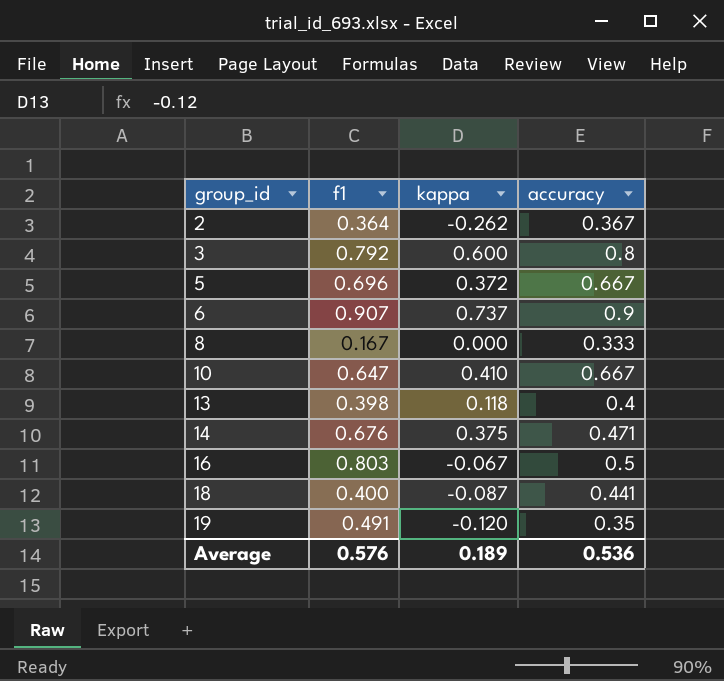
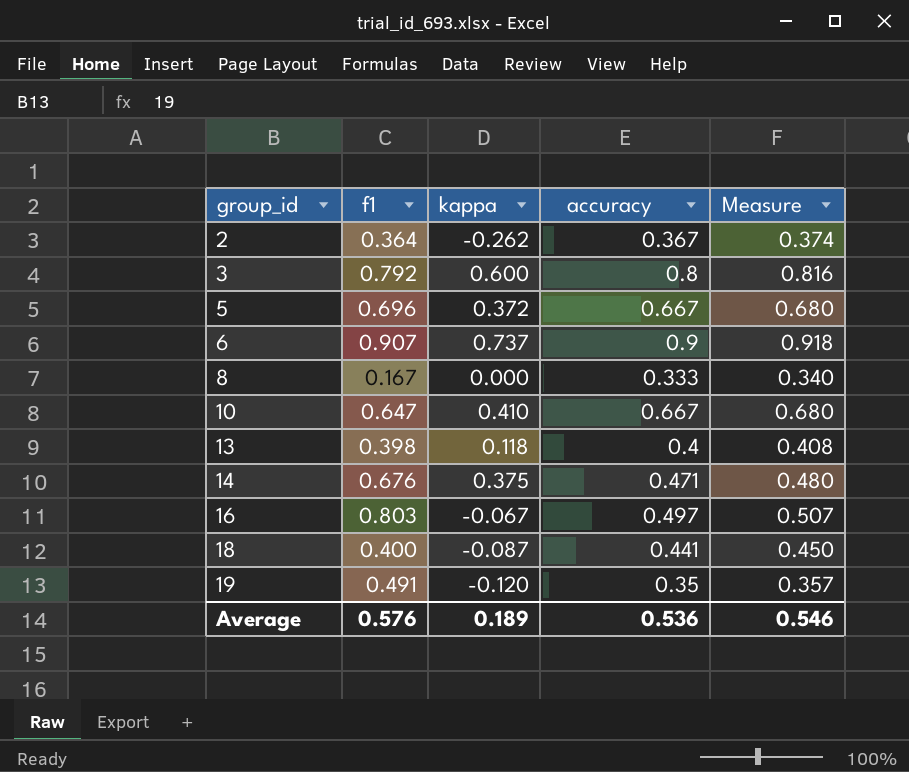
column Measure | formula: none -> [accuracy] * 1.02
16 | accuracy: 0.5 -> 0.497

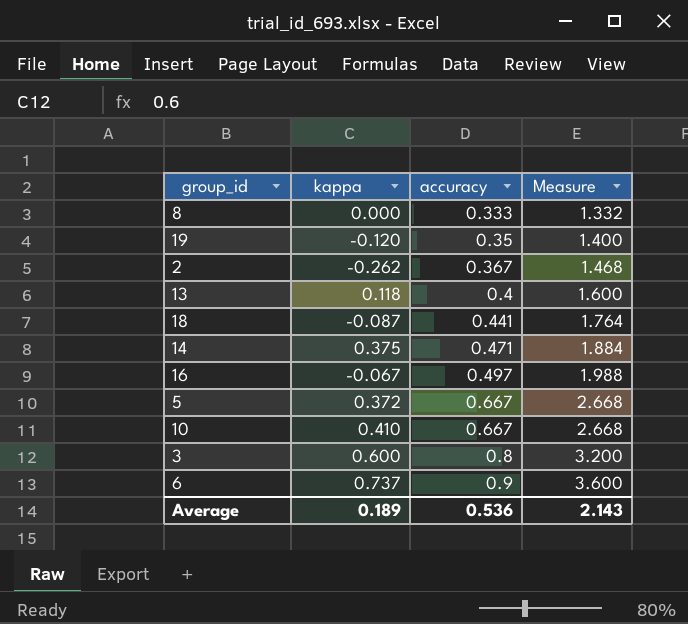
row order: group_id ascending -> accuracy ascending
column f1 | position: 2 -> none
column Measure | formula: [accuracy] * 1.02 -> [accuracy] * 4
Average | Measure: 0.546 -> 2.143

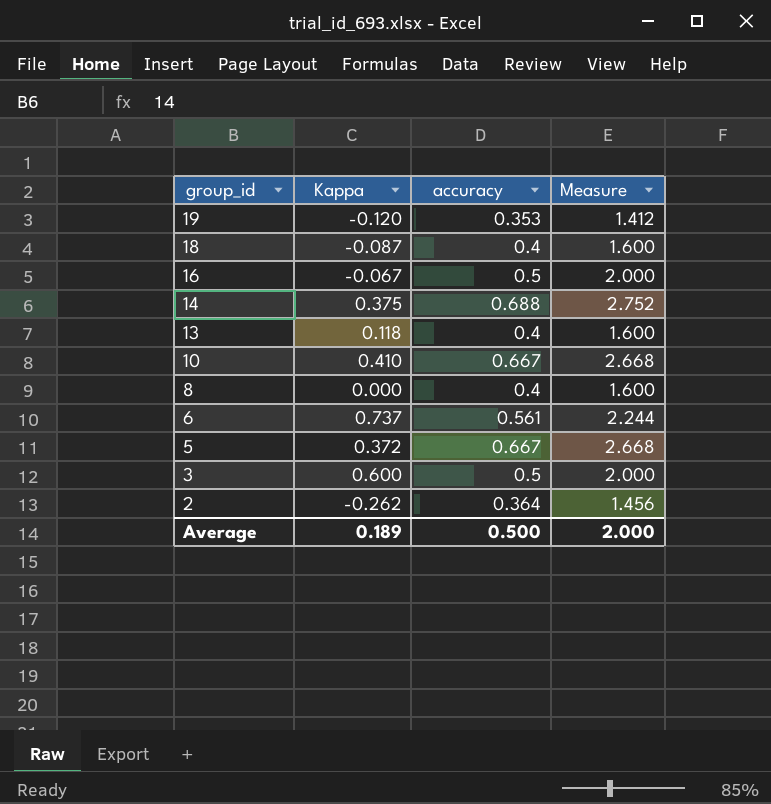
row order: accuracy ascending -> group_id descending
column name: kappa -> Kappa
19 | accuracy: 0.35 -> 0.353
19 | Measure: 1.400 -> 1.412
18 | accuracy: 0.441 -> 0.4
18 | Measure: 1.764 -> 1.600
16 | accuracy: 0.497 -> 0.5
16 | Measure: 1.988 -> 2.000
14 | accuracy: 0.471 -> 0.688
14 | Measure: 1.884 -> 2.752
8 | accuracy: 0.333 -> 0.4
8 | Measure: 1.332 -> 1.600
6 | accuracy: 0.9 -> 0.561
6 | Measure: 3.600 -> 2.244
3 | accuracy: 0.8 -> 0.5
3 | Measure: 3.200 -> 2.000
2 | accuracy: 0.367 -> 0.364
2 | Measure: 1.468 -> 1.456
Average | accuracy: 0.536 -> 0.500
Average | Measure: 2.143 -> 2.000

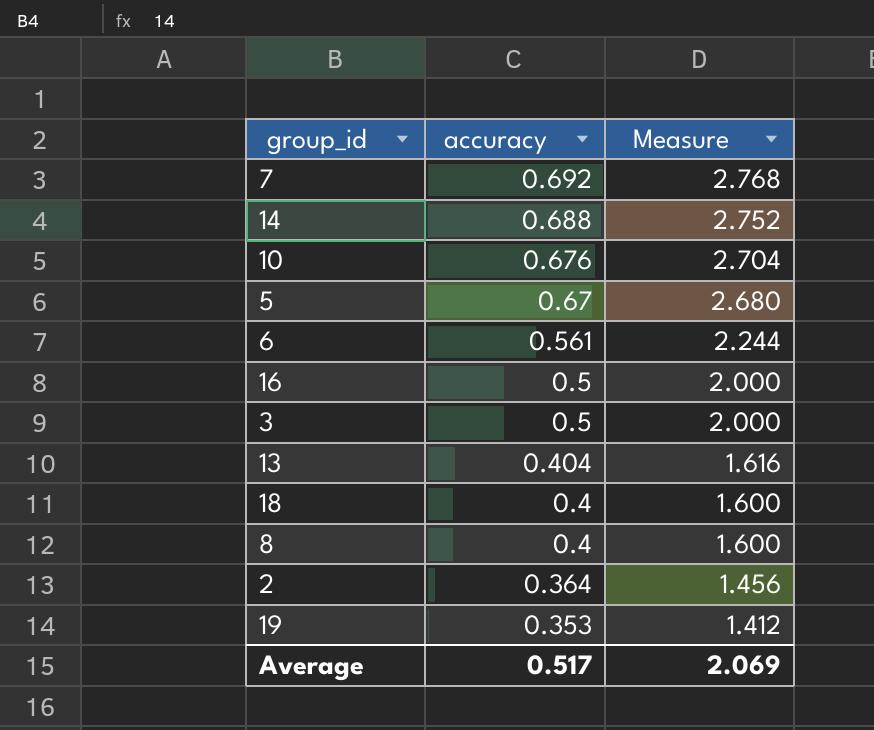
row order: group_id descending -> accuracy descending
column Kappa | position: 2 -> none
row 7: none -> 0.692 | 2.768
10 | accuracy: 0.667 -> 0.676
10 | Measure: 2.668 -> 2.704
5 | accuracy: 0.667 -> 0.67
5 | Measure: 2.668 -> 2.680
13 | accuracy: 0.4 -> 0.404
13 | Measure: 1.600 -> 1.616
Average | accuracy: 0.500 -> 0.517
Average | Measure: 2.000 -> 2.069

